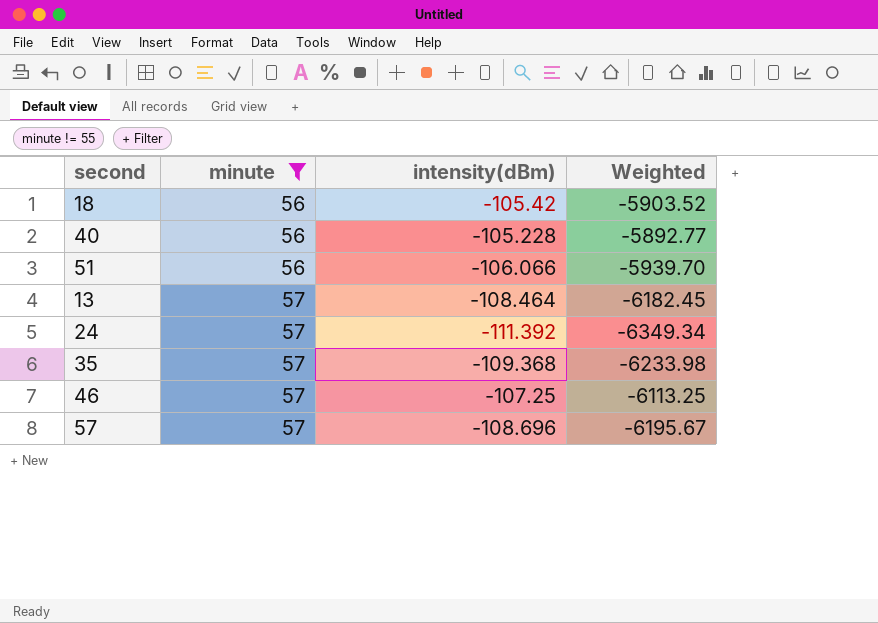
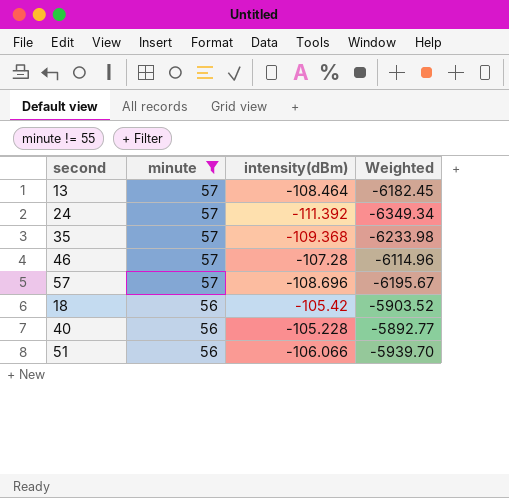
row order: minute ascending -> minute descending
46 | intensity(dBm): -107.25 -> -107.28
46 | Weighted: -6113.25 -> -6114.96

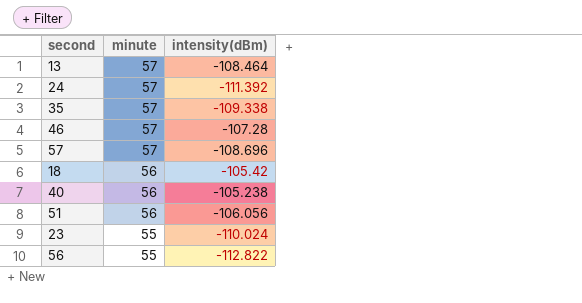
filter: minute != 55 -> none
column Weighted | formula: [minute] * [intensity(dBm)] -> none
35 | intensity(dBm): -109.368 -> -109.338
40 | intensity(dBm): -105.228 -> -105.238
51 | intensity(dBm): -106.066 -> -106.056

